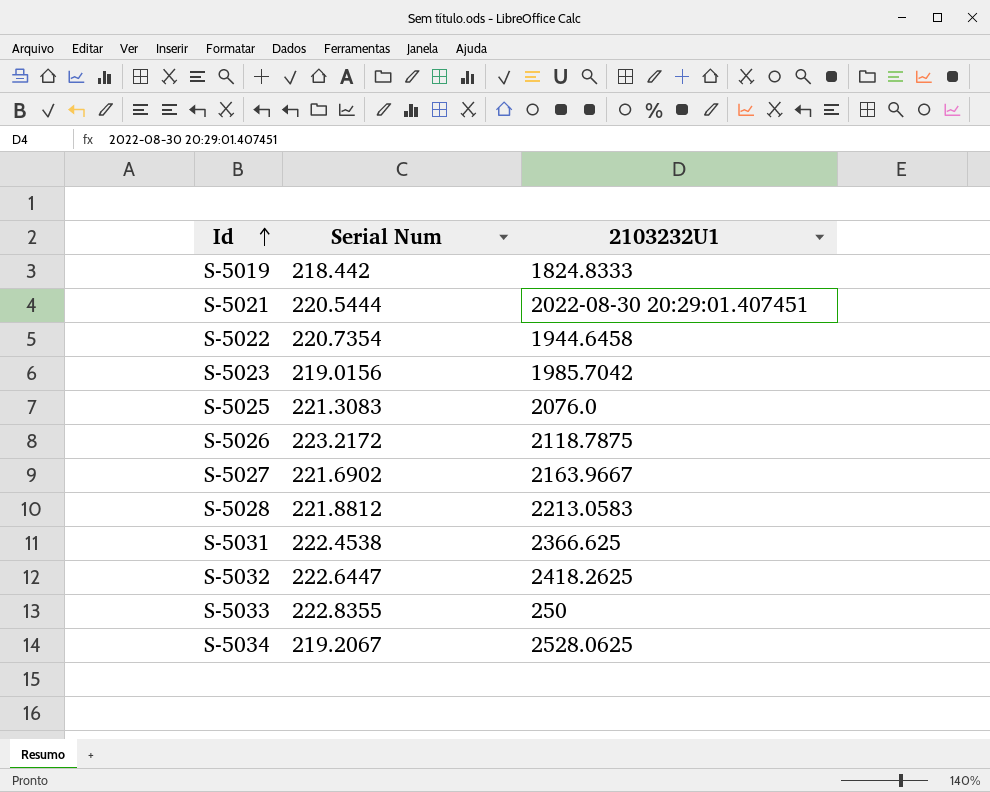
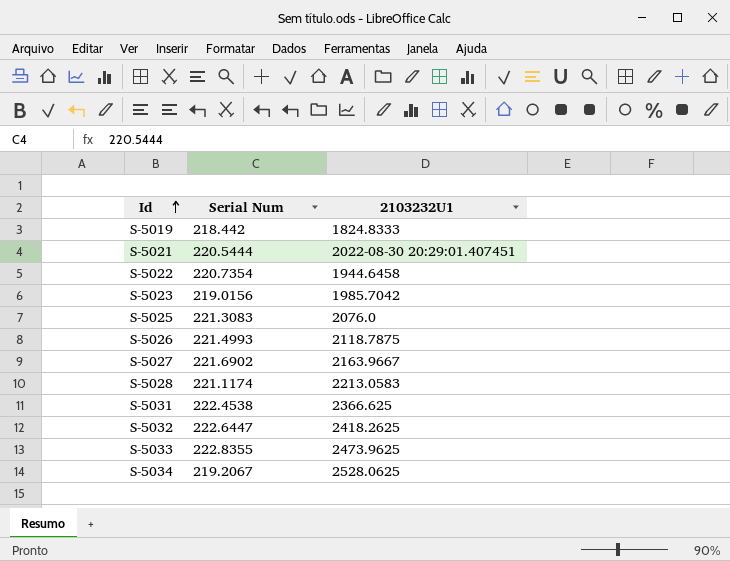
S-5026 | Serial Num: 223.2172 -> 221.4993
S-5028 | Serial Num: 221.8812 -> 221.1174
S-5033 | 2103232U1: 250 -> 2473.9625

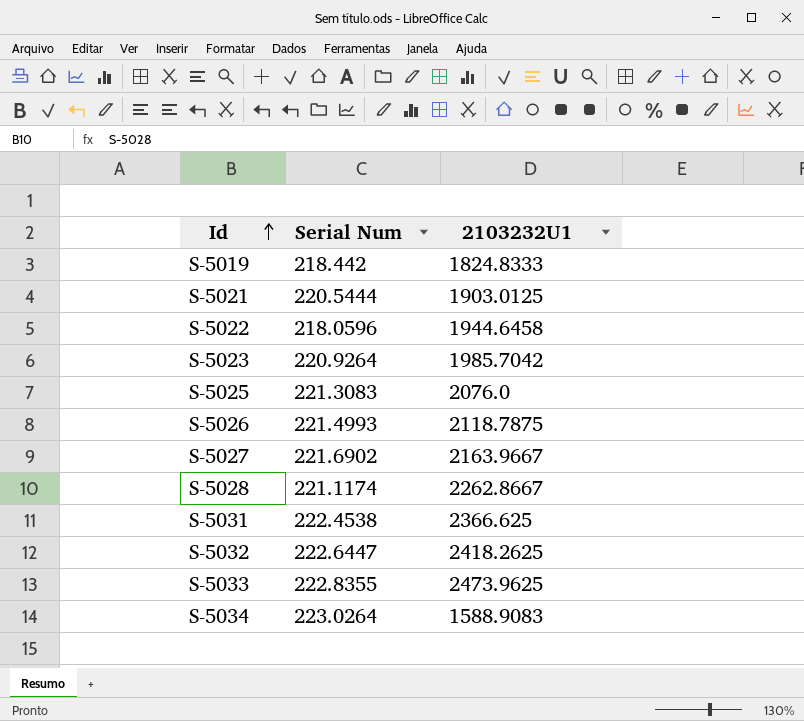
S-5021 | 2103232U1: 2022-08-30 20:29:01.407451 -> 1903.0125
S-5022 | Serial Num: 220.7354 -> 218.0596
S-5023 | Serial Num: 219.0156 -> 220.9264
S-5028 | 2103232U1: 2213.0583 -> 2262.8667
S-5034 | Serial Num: 219.2067 -> 223.0264
S-5034 | 2103232U1: 2528.0625 -> 1588.9083

